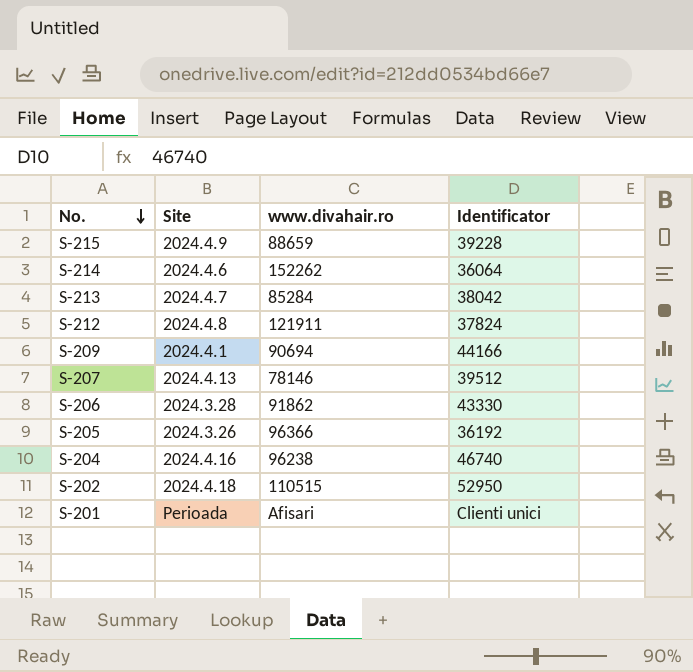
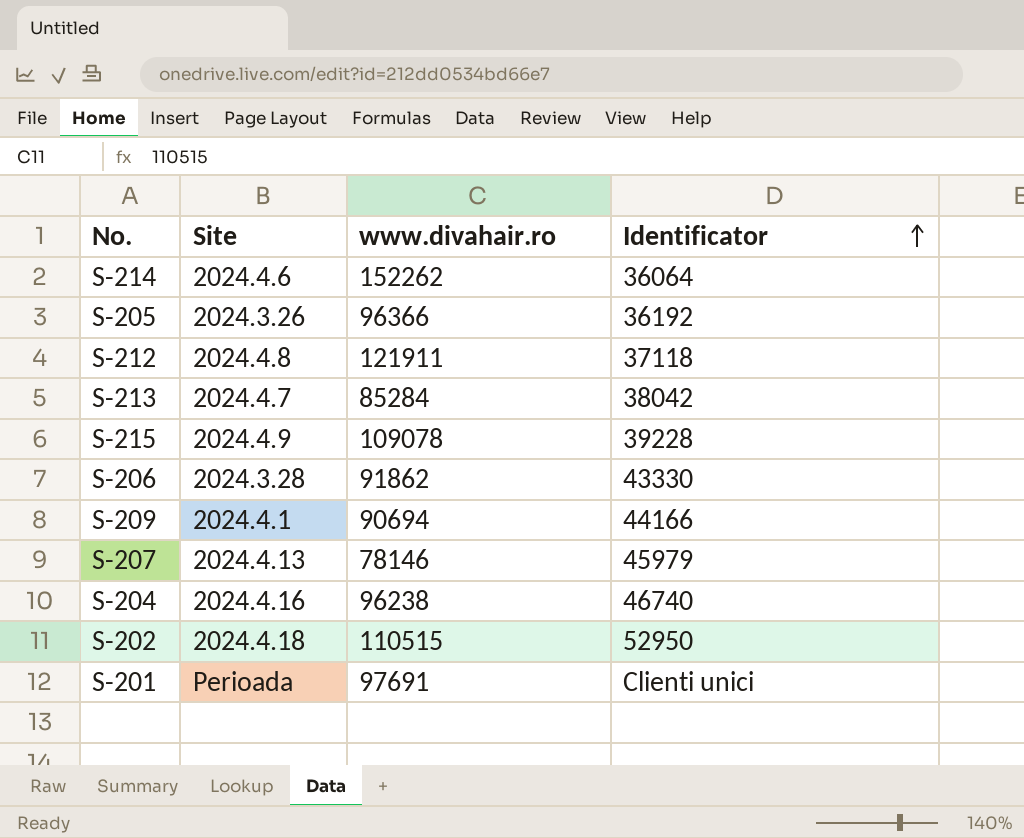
row order: No. descending -> Identificator ascending
S-212 | Identificator: 37824 -> 37118
S-215 | www.divahair.ro: 88659 -> 109078
S-207 | Identificator: 39512 -> 45979
S-201 | www.divahair.ro: Afisari -> 97691

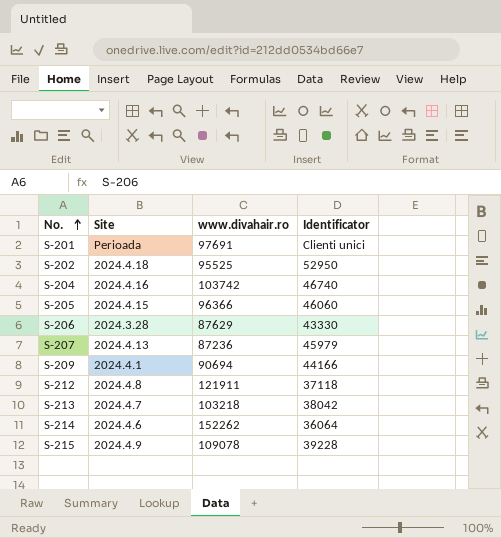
row order: Identificator ascending -> No. ascending
S-202 | www.divahair.ro: 110515 -> 95525
S-204 | www.divahair.ro: 96238 -> 103742
S-205 | Site: 2024.3.26 -> 2024.4.15
S-205 | Identificator: 36192 -> 46060
S-206 | www.divahair.ro: 91862 -> 87629
S-207 | www.divahair.ro: 78146 -> 87236
S-213 | www.divahair.ro: 85284 -> 103218

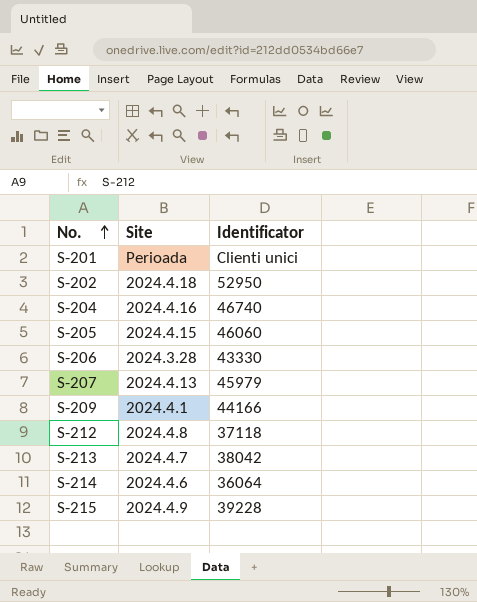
column www.divahair.ro | position: 3 -> none

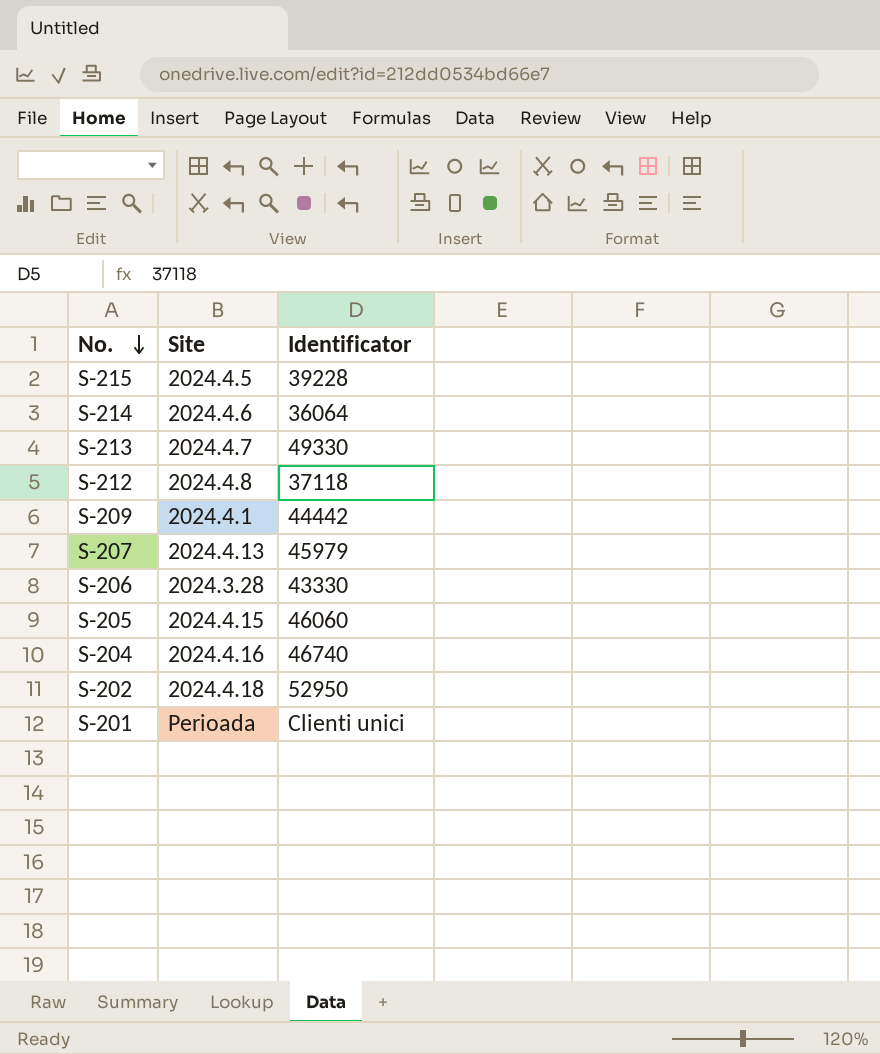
row order: No. ascending -> No. descending
S-215 | Site: 2024.4.9 -> 2024.4.5
S-213 | Identificator: 38042 -> 49330
S-209 | Identificator: 44166 -> 44442

